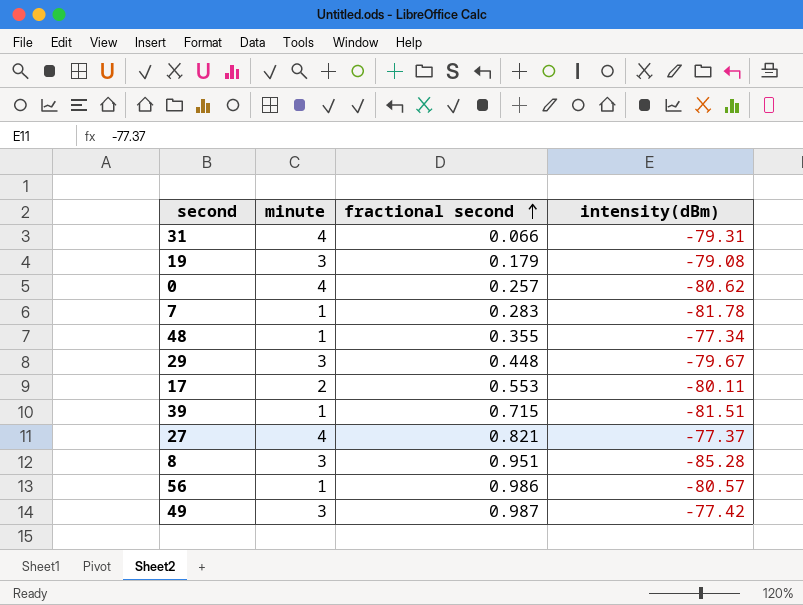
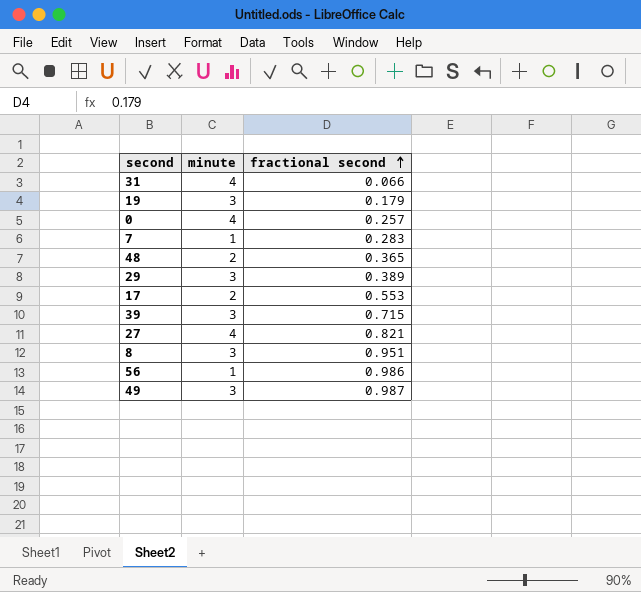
column intensity(dBm) | position: 4 -> none
48 | minute: 1 -> 2
48 | fractional second: 0.355 -> 0.365
29 | fractional second: 0.448 -> 0.389
39 | minute: 1 -> 3

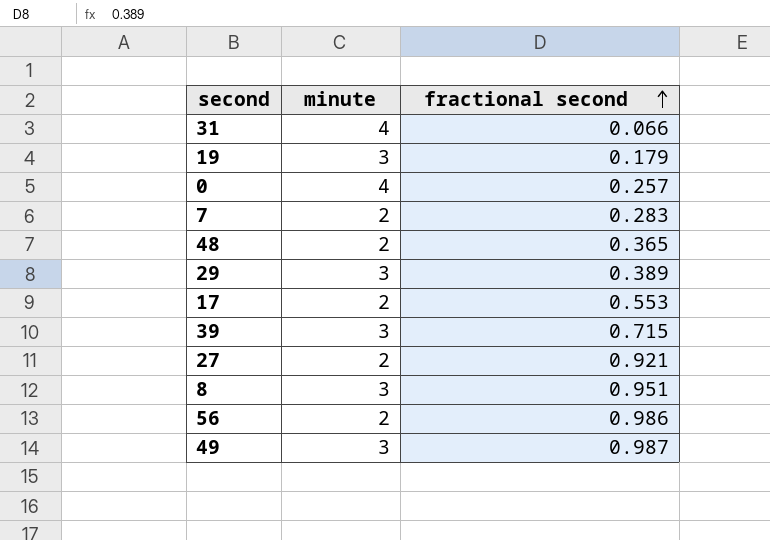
7 | minute: 1 -> 2
27 | minute: 4 -> 2
27 | fractional second: 0.821 -> 0.921
56 | minute: 1 -> 2

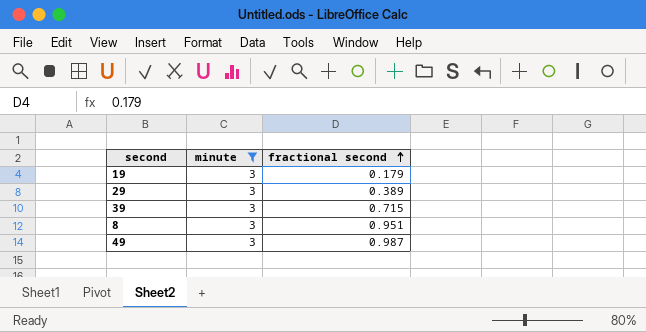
filter: none -> minute = 3

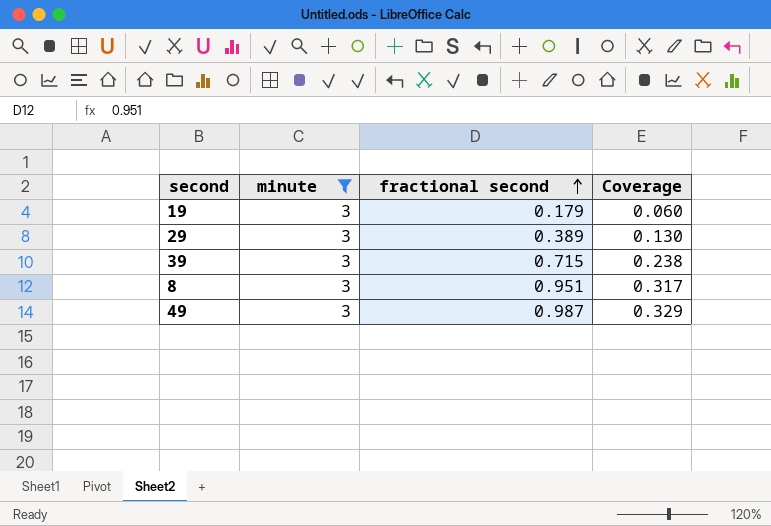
column Coverage | formula: none -> [fractional second] / [minute]

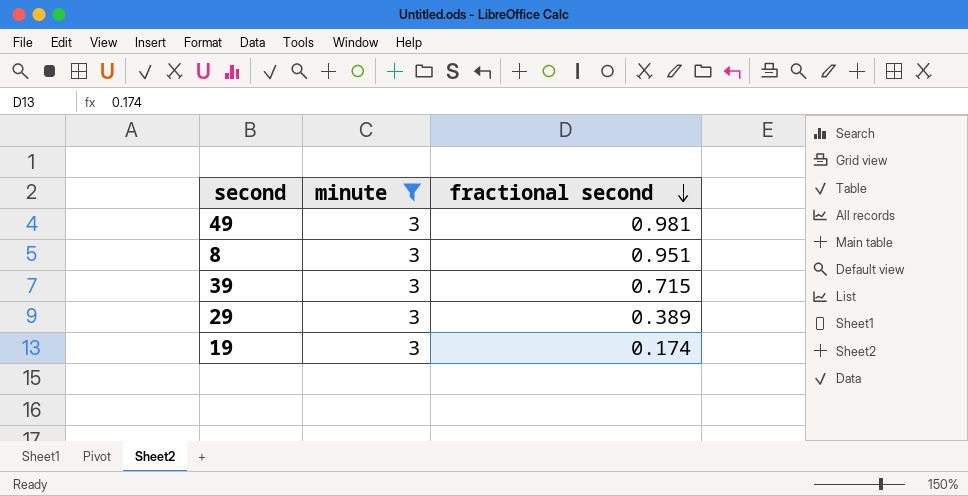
row order: fractional second ascending -> fractional second descending
column Coverage | formula: [fractional second] / [minute] -> none
49 | fractional second: 0.987 -> 0.981
19 | fractional second: 0.179 -> 0.174

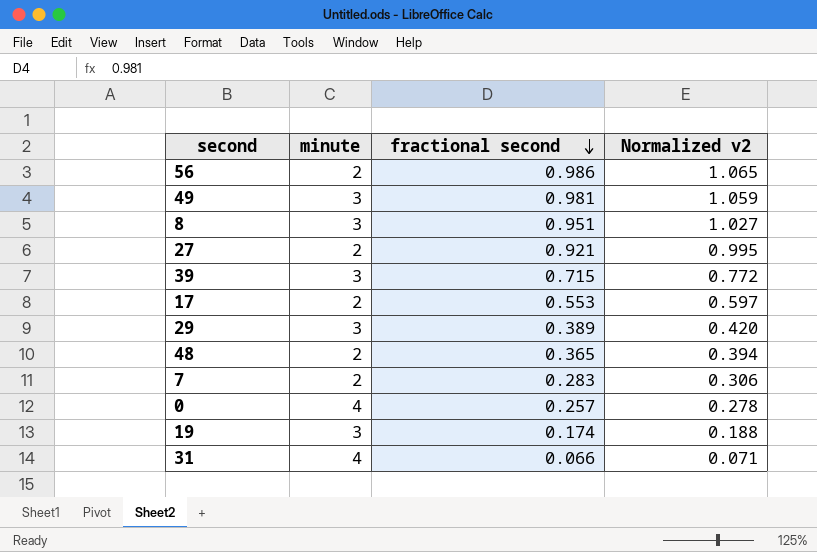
filter: minute = 3 -> none
column Normalized v2 | formula: none -> [fractional second] * 1.08

